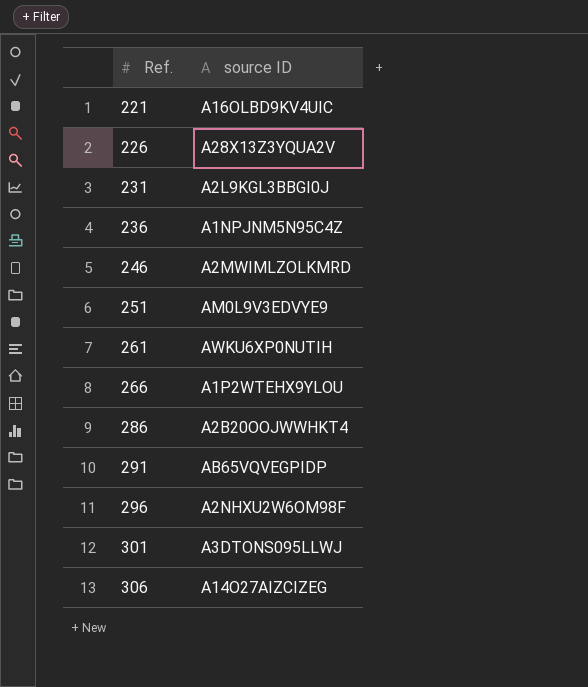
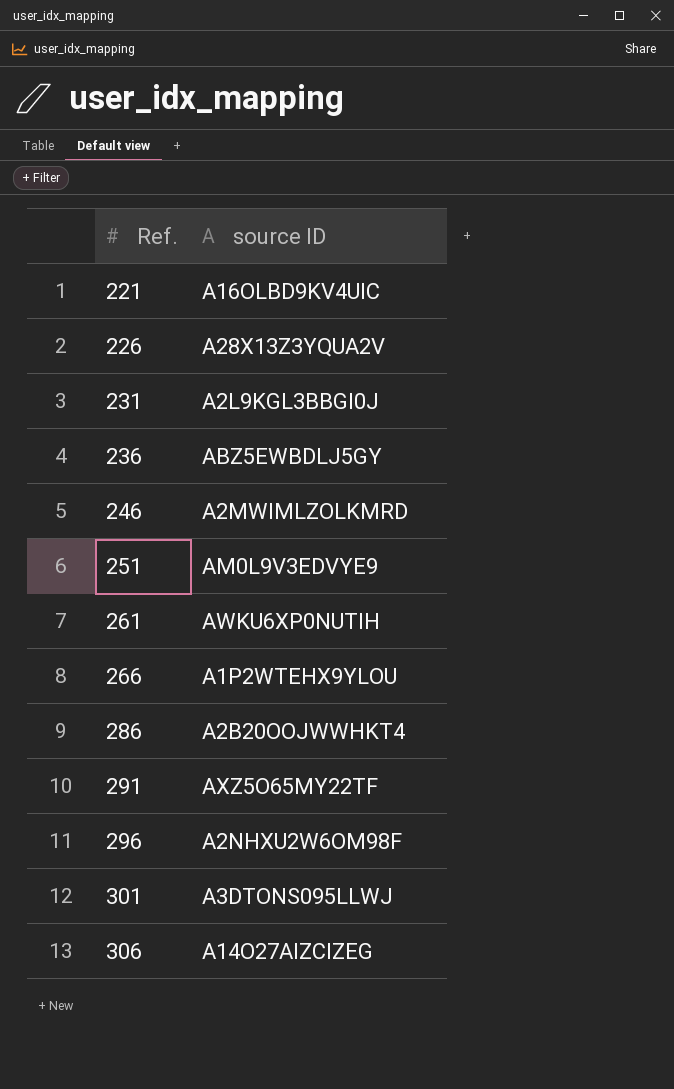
236 | source ID: A1NPJNM5N95C4Z -> ABZ5EWBDLJ5GY
291 | source ID: AB65VQVEGPIDP -> AXZ5O65MY22TF

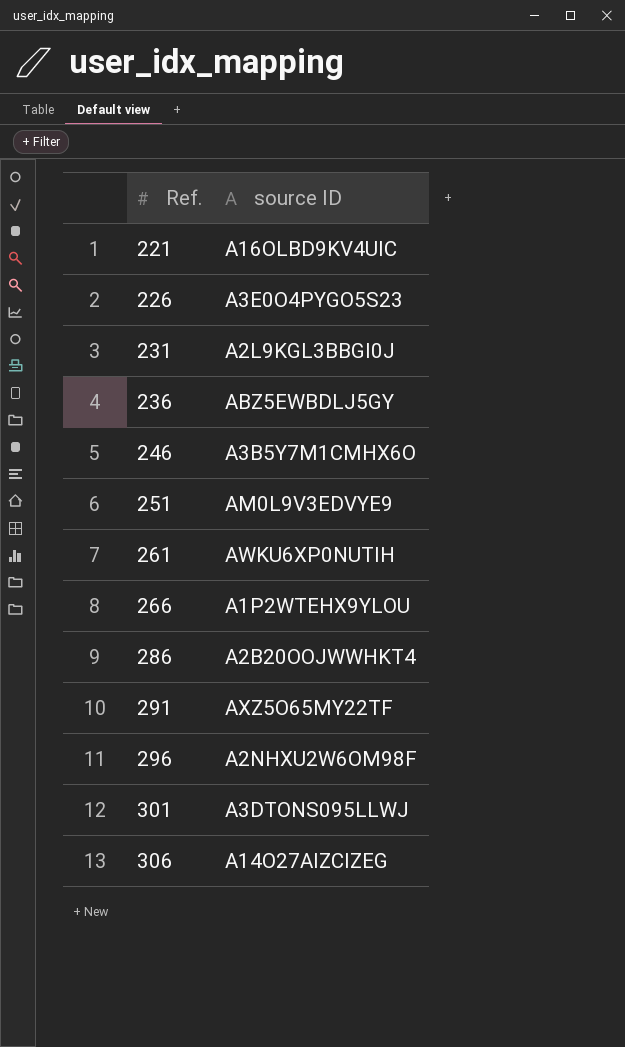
226 | source ID: A28X13Z3YQUA2V -> A3E0O4PYGO5S23
246 | source ID: A2MWIMLZOLKMRD -> A3B5Y7M1CMHX6O

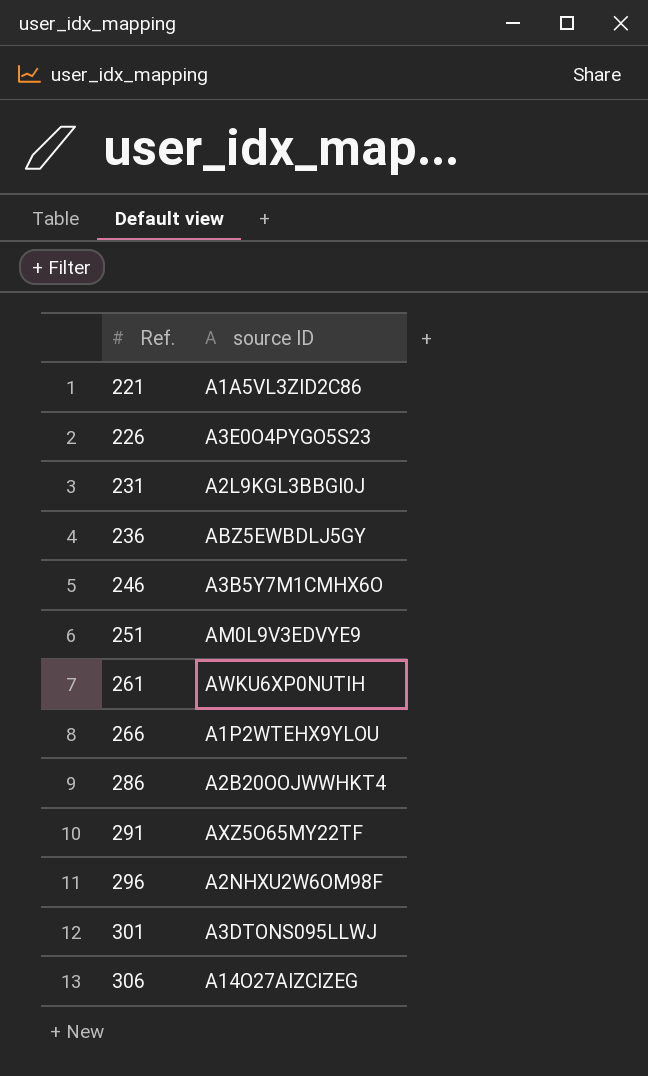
221 | source ID: A16OLBD9KV4UIC -> A1A5VL3ZID2C86

